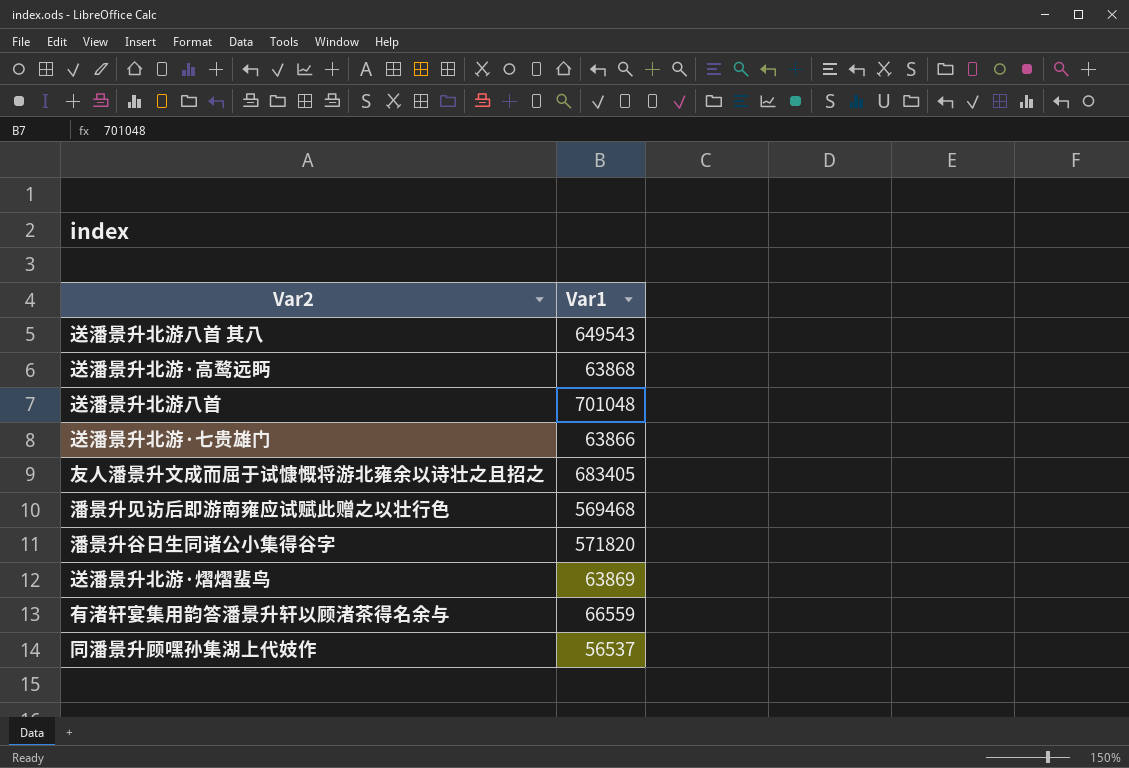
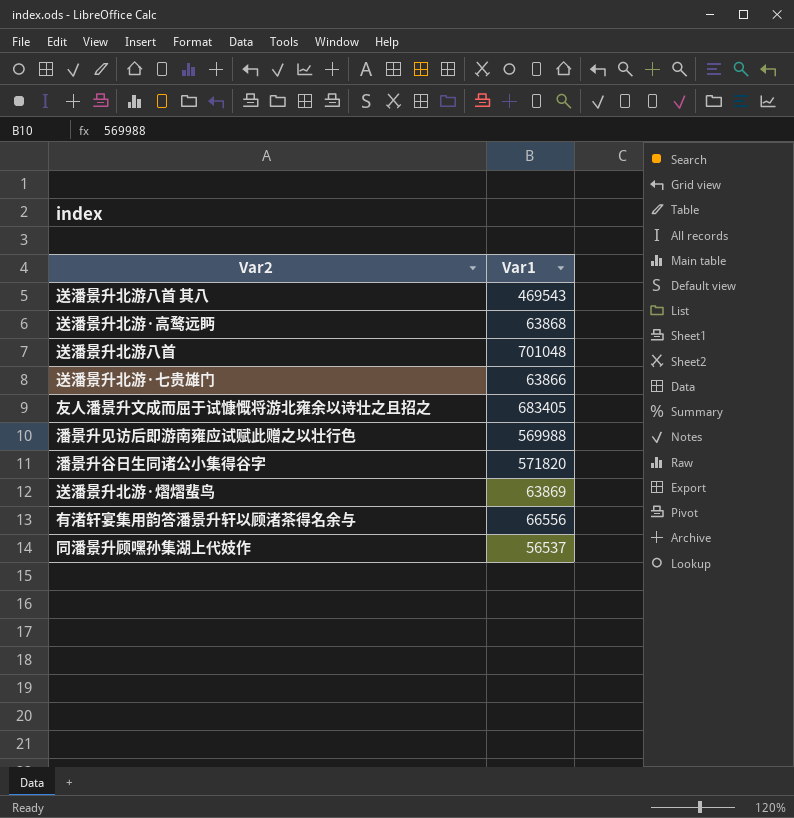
送潘景升北游八首 其八 | Var1: 649543 -> 469543
潘景升见访后即游南雍应试赋此赠之以壮行色 | Var1: 569468 -> 569988
有渚轩宴集用韵答潘景升轩以顾渚茶得名余与 | Var1: 66559 -> 66556

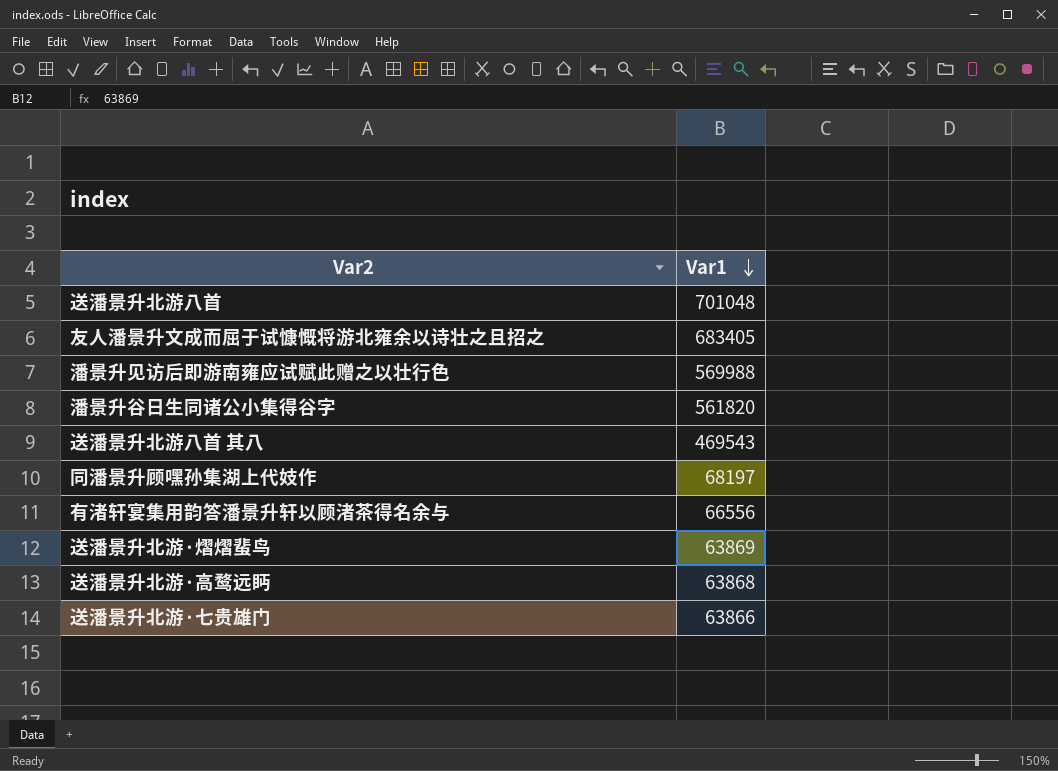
row order: none -> Var1 descending
潘景升谷日生同诸公小集得谷字 | Var1: 571820 -> 561820
同潘景升顾嘿孙集湖上代妓作 | Var1: 56537 -> 68197

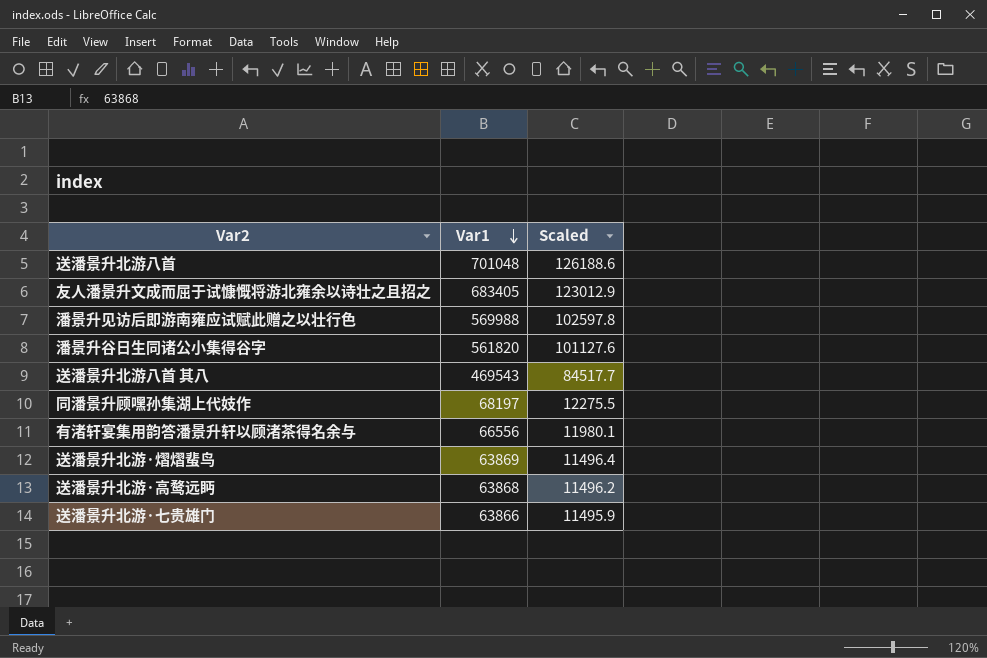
column Scaled | formula: none -> [Var1] * 0.18

